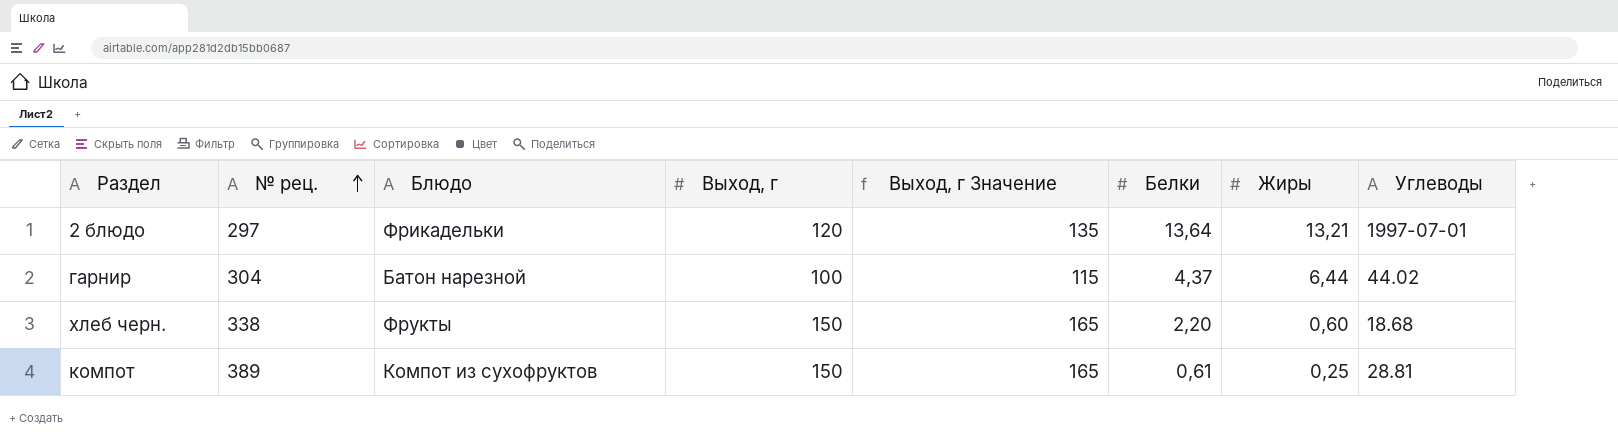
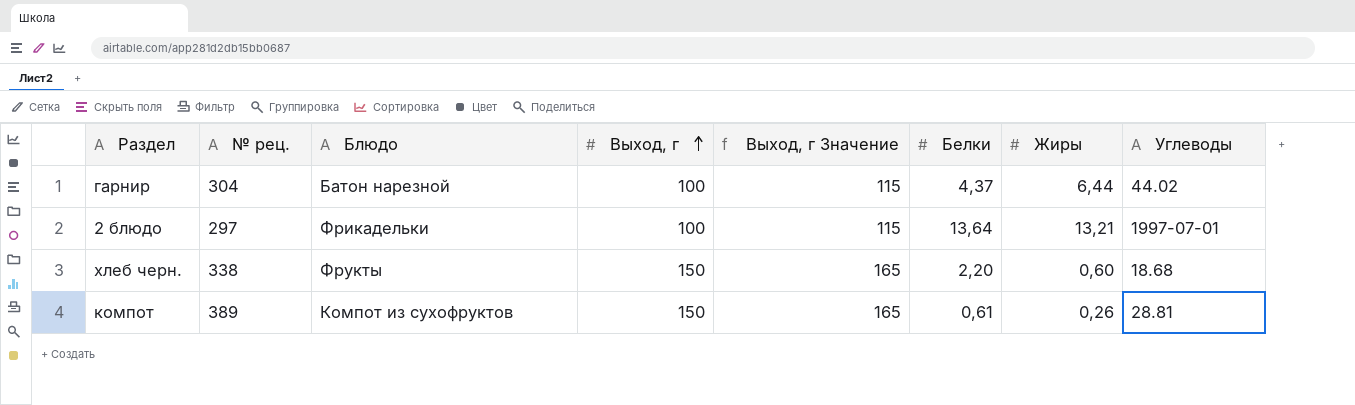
row order: № рец. ascending -> Выход, г ascending
2 блюдо | Выход, г: 120 -> 100
2 блюдо | Выход, г Значение: 135 -> 115
компот | Жиры: 0,25 -> 0,26

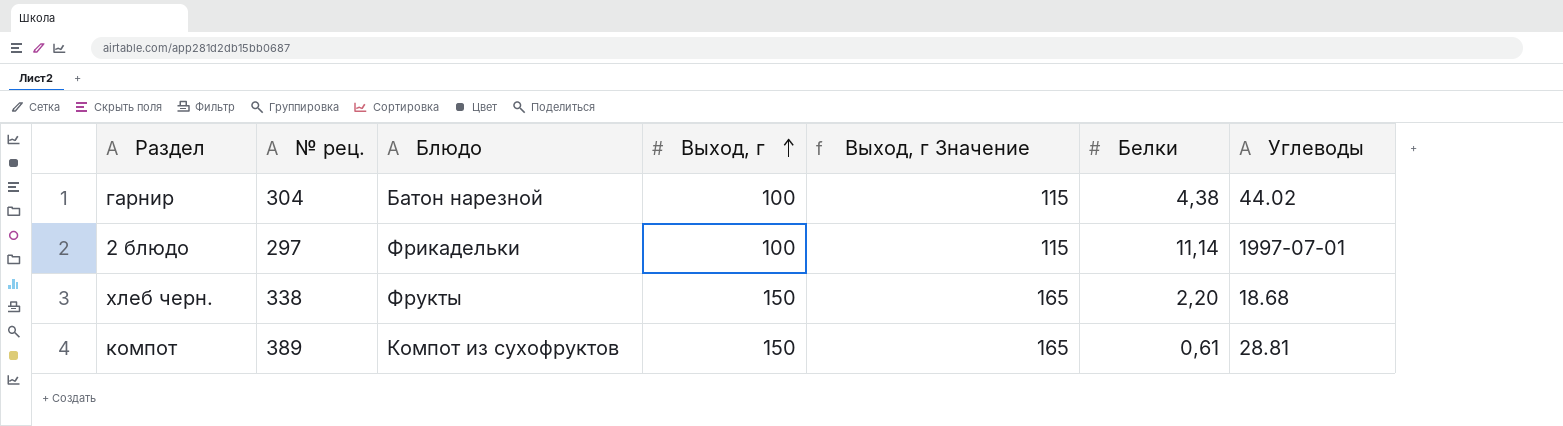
column Жиры | position: 7 -> none
гарнир | Белки: 4,37 -> 4,38
2 блюдо | Белки: 13,64 -> 11,14

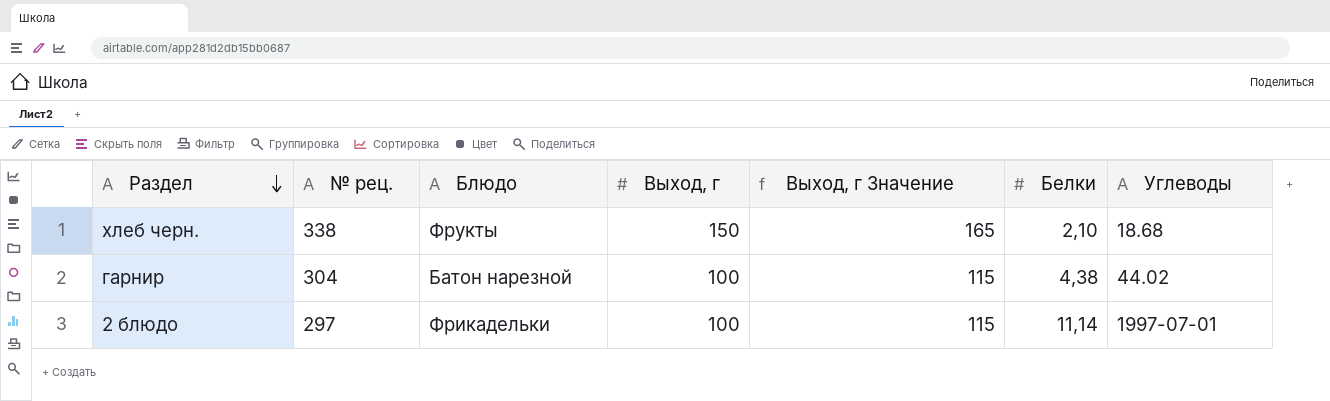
row order: Выход, г ascending -> Раздел descending
row компот: 389 | Компот из сухофруктов | 150 | 165 | 0,61 | 28.81 -> none
хлеб черн. | Белки: 2,20 -> 2,10

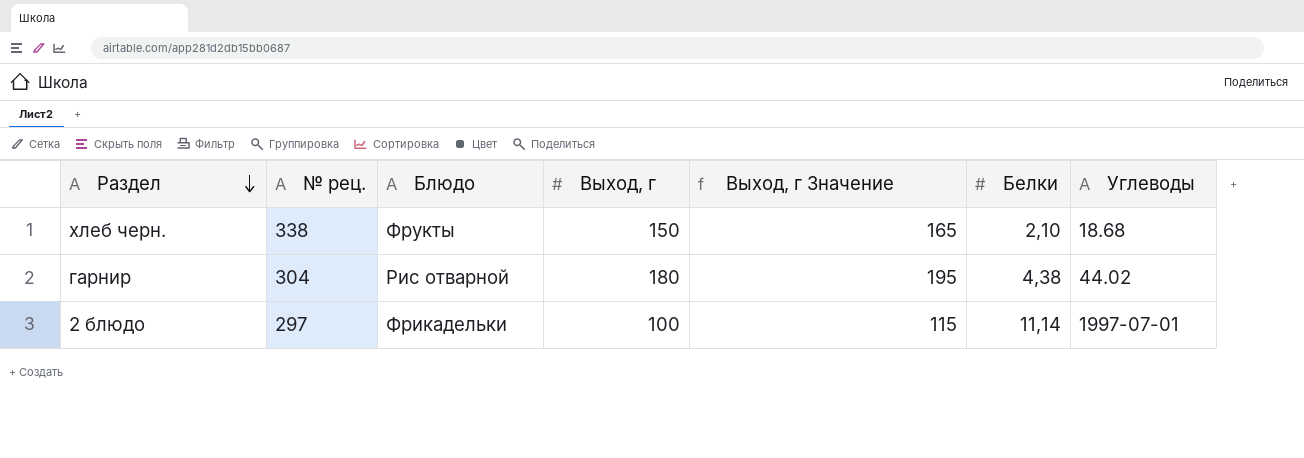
гарнир | Блюдо: Батон нарезной -> Рис отварной
гарнир | Выход, г: 100 -> 180
гарнир | Выход, г Значение: 115 -> 195

